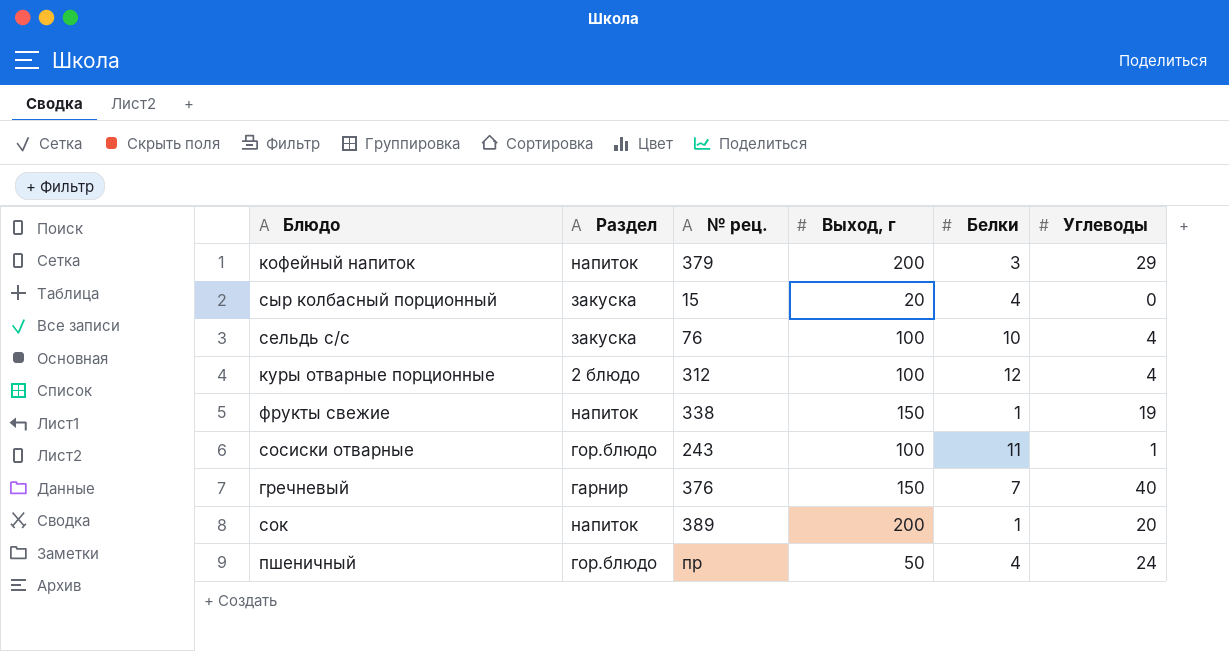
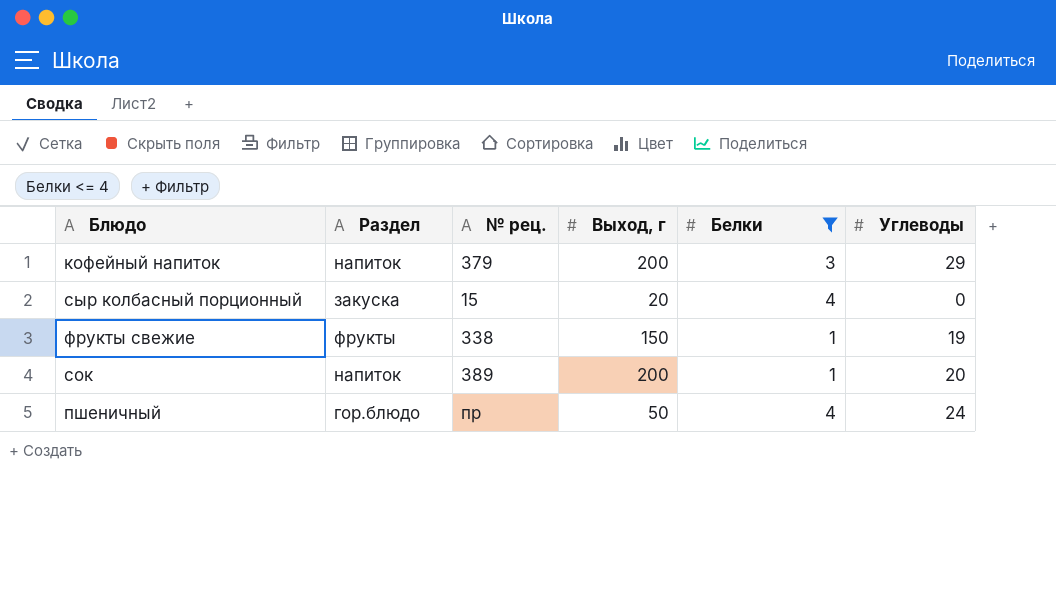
filter: none -> Белки <= 4
фрукты свежие | Раздел: напиток -> фрукты

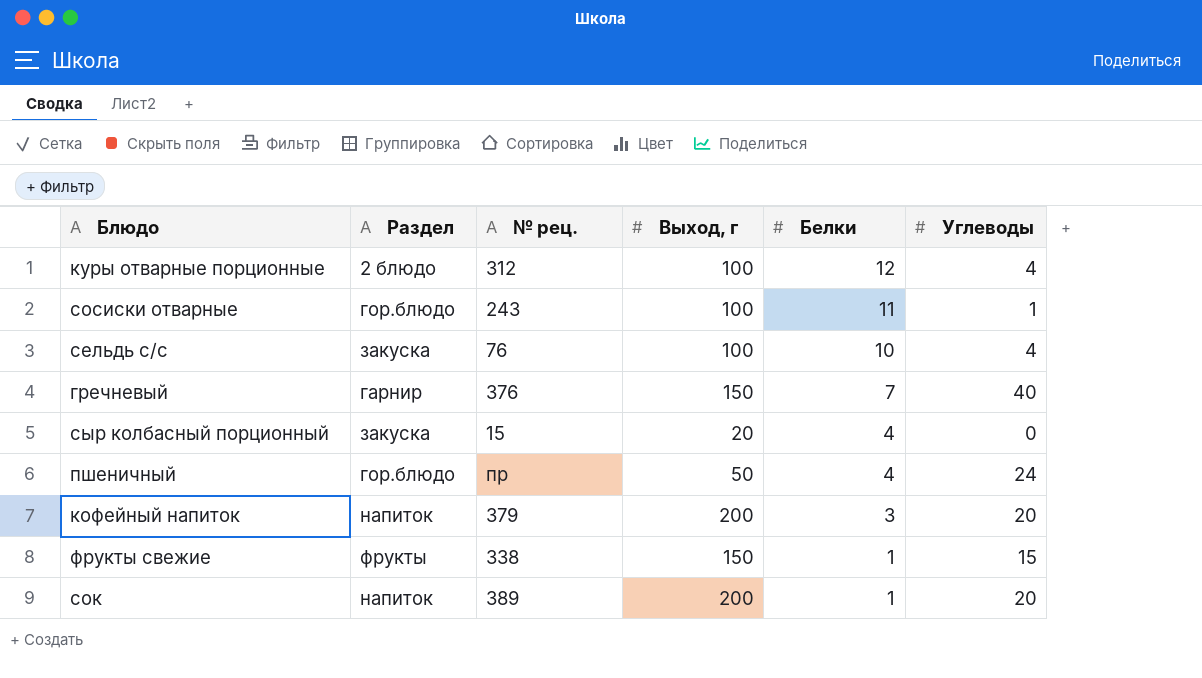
filter: Белки <= 4 -> none
row order: none -> Белки descending
кофейный напиток | Углеводы: 29 -> 20
фрукты свежие | Углеводы: 19 -> 15

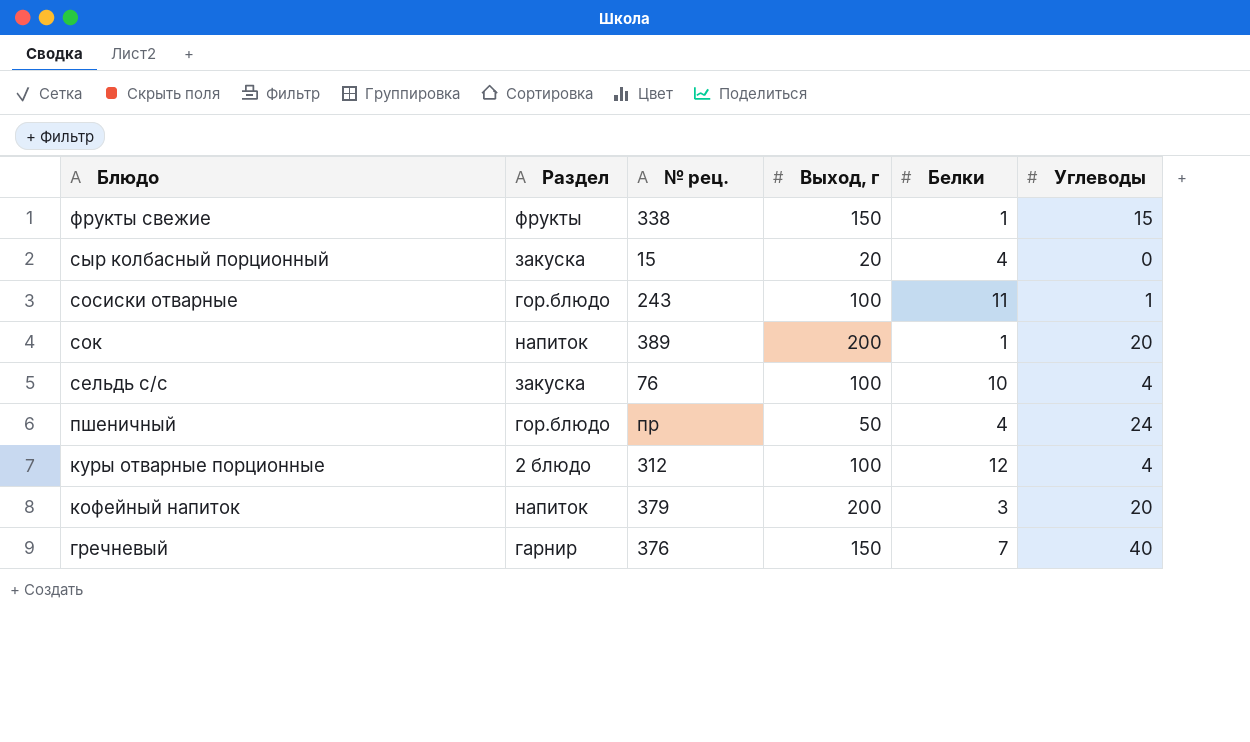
row order: Белки descending -> Блюдо descending

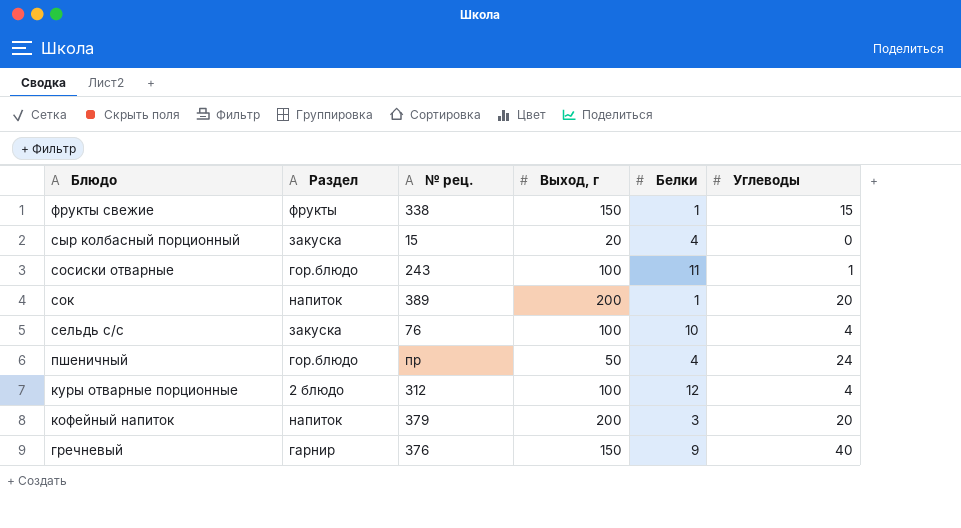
гречневый | Белки: 7 -> 9

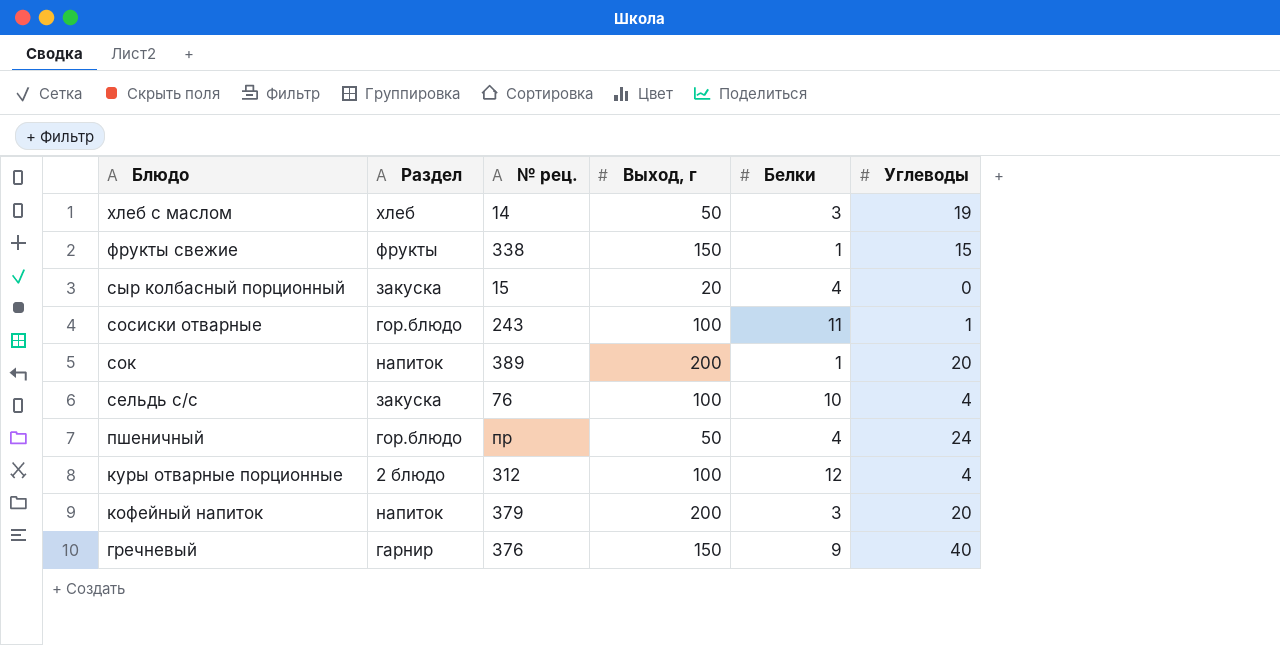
row хлеб с маслом: none -> хлеб | 14 | 50 | 3 | 19

